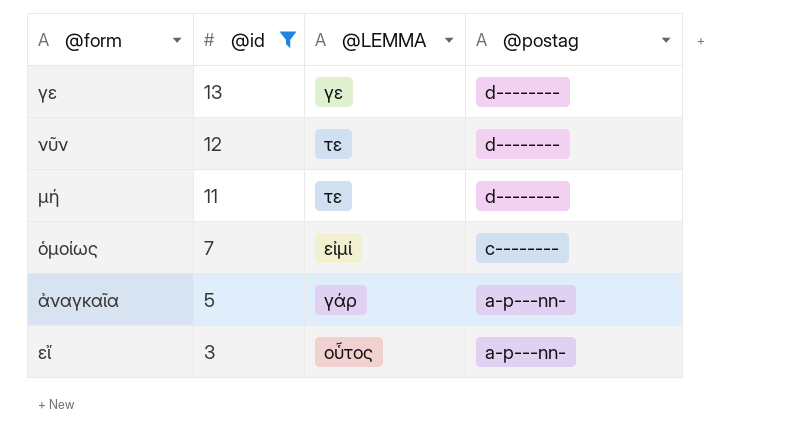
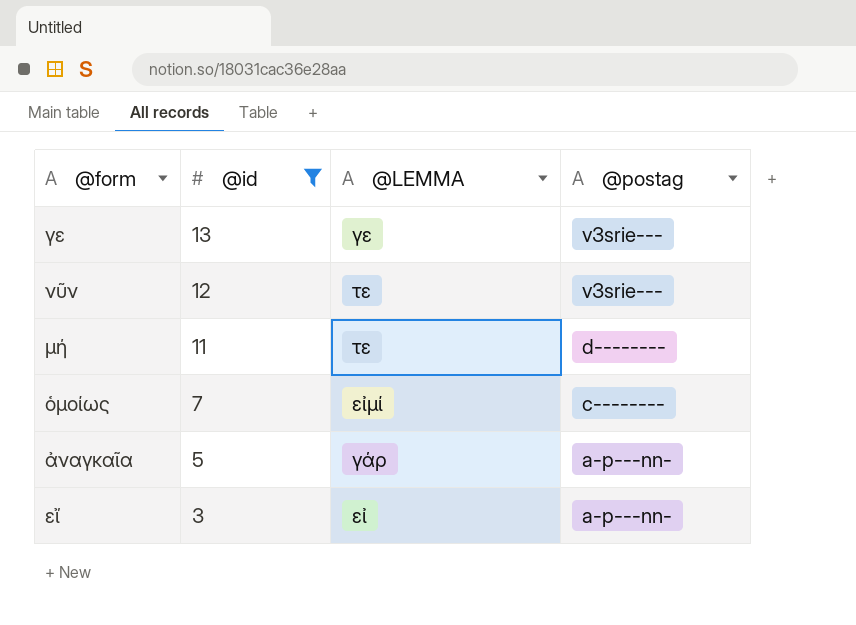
γε | @postag: d-------- -> v3srie---
νῦν | @postag: d-------- -> v3srie---
εἴ | @LEMMA: οὗτος -> εἰ

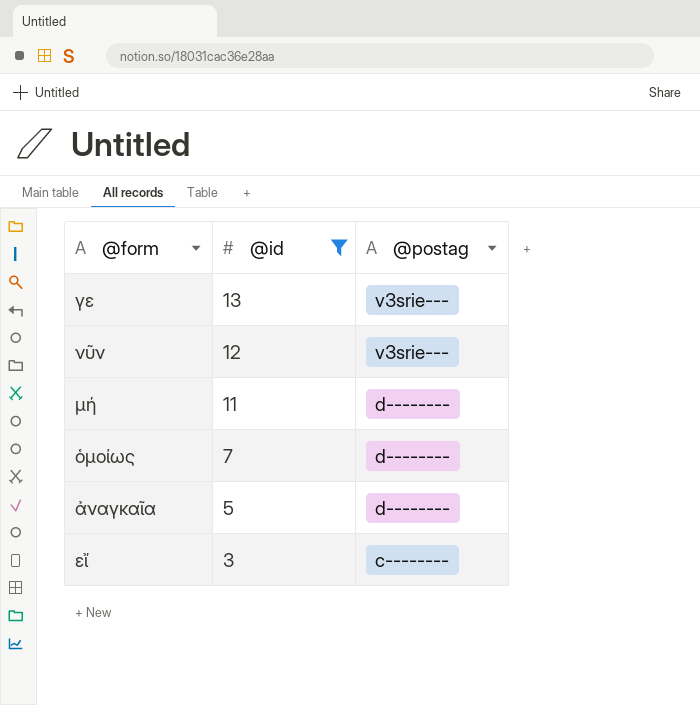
column @LEMMA | position: 3 -> none
ὁμοίως | @postag: c-------- -> d--------
ἀναγκαῖα | @postag: a-p---nn- -> d--------
εἴ | @postag: a-p---nn- -> c--------

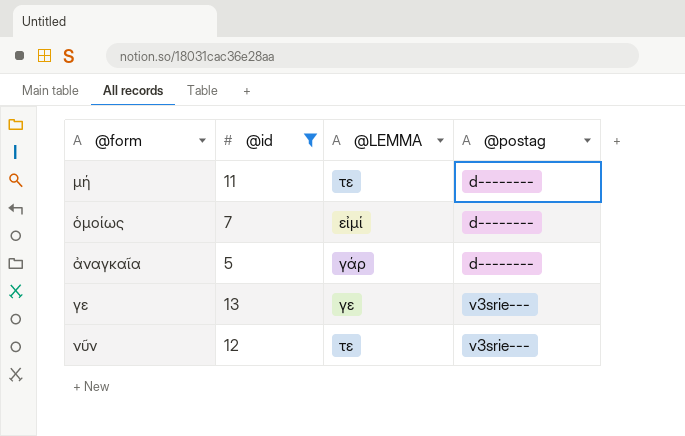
row order: @id descending -> @postag ascending
column @LEMMA | position: none -> 3
row εἴ: 3 | c-------- -> none

